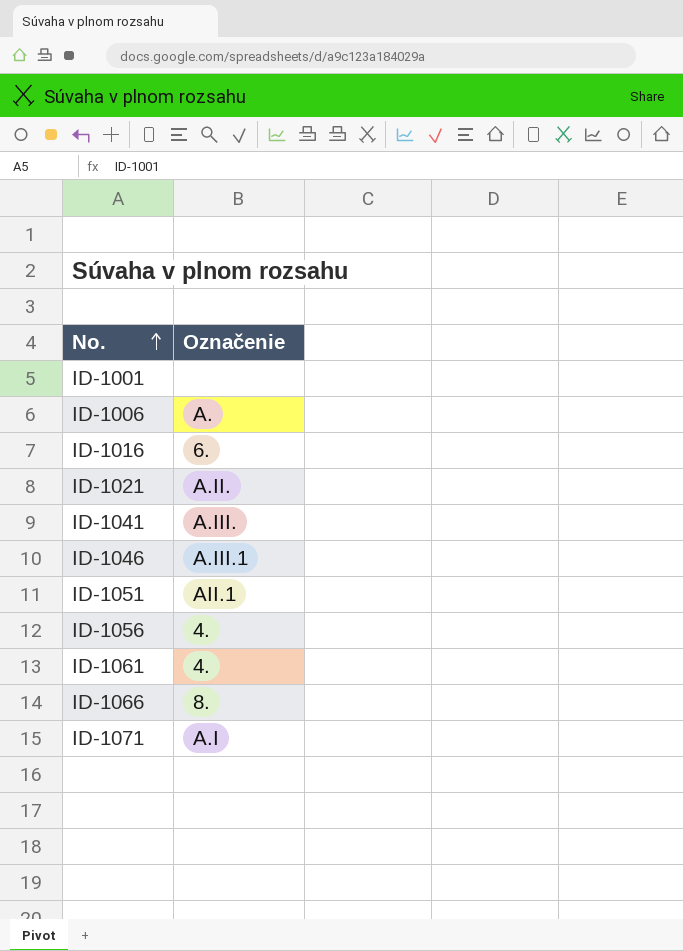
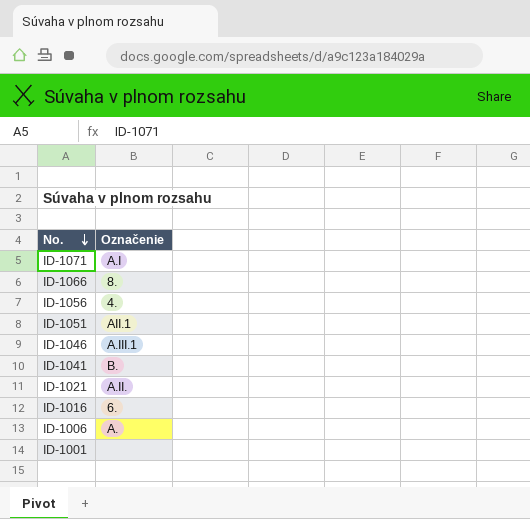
row order: No. ascending -> No. descending
row ID-1061: 4. -> none
ID-1041 | Označenie: A.III. -> B.

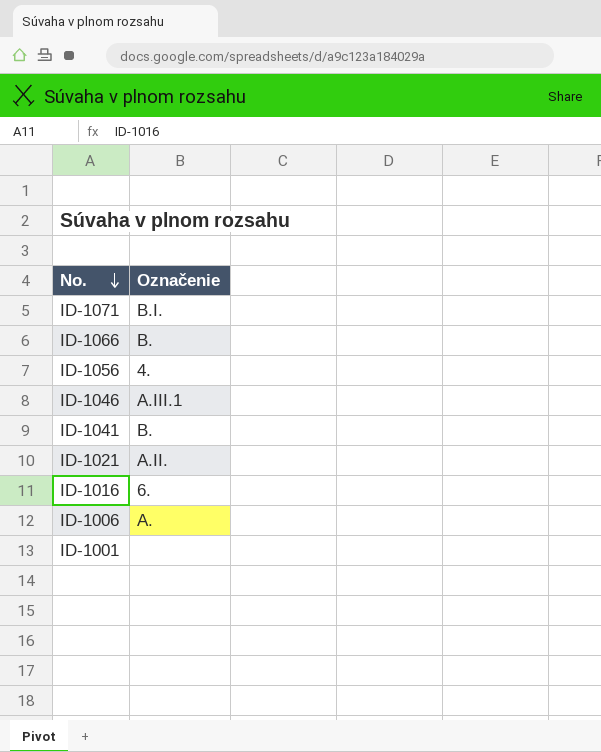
row ID-1051: AII.1 -> none
ID-1071 | Označenie: A.I -> B.I.
ID-1066 | Označenie: 8. -> B.

